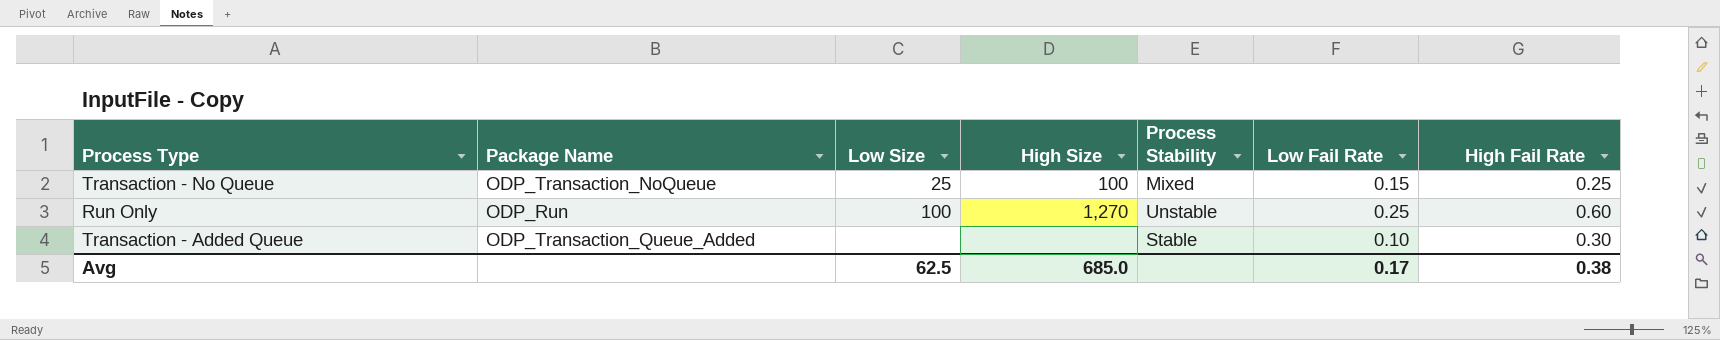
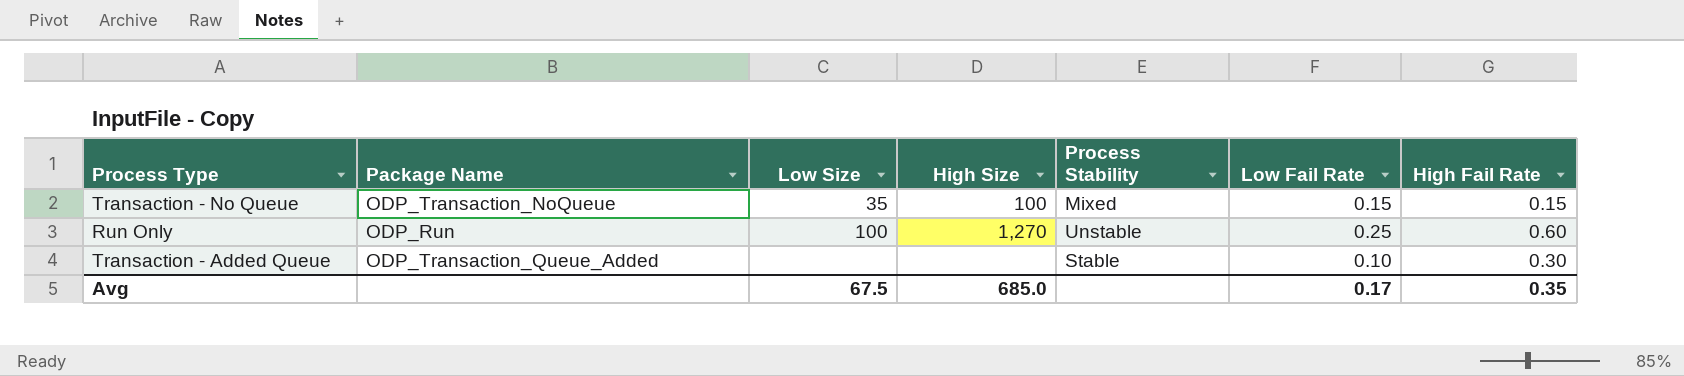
Transaction - No Queue | Low Size: 25 -> 35
Transaction - No Queue | High Fail Rate: 0.25 -> 0.15
Avg | Low Size: 62.5 -> 67.5
Avg | High Fail Rate: 0.38 -> 0.35

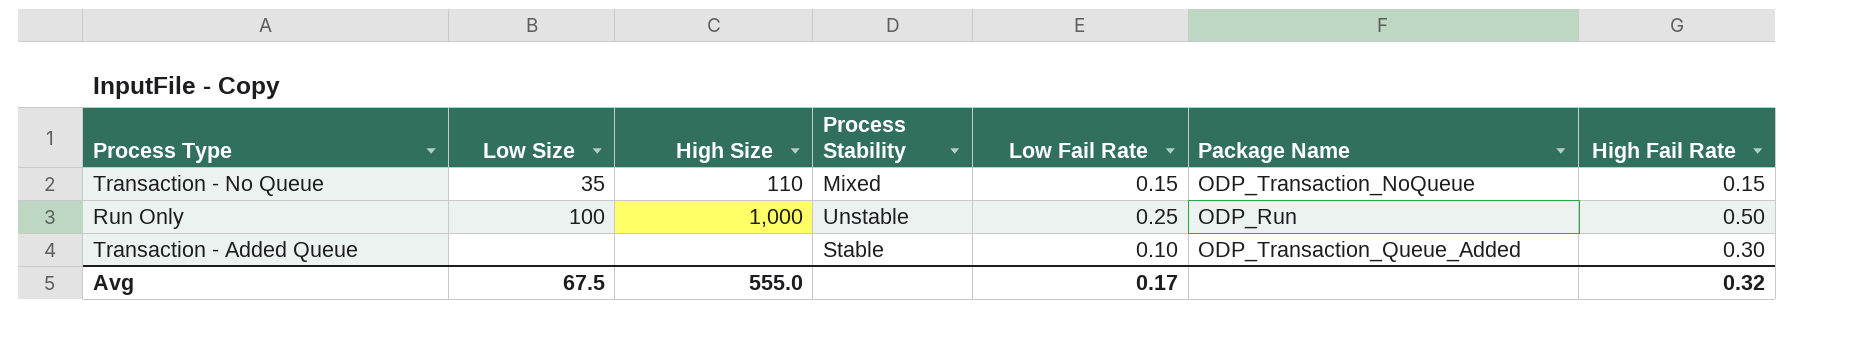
column Package Name | position: 2 -> 6
Transaction - No Queue | High Size: 100 -> 110
Run Only | High Size: 1,270 -> 1,000
Run Only | High Fail Rate: 0.60 -> 0.50
Avg | High Size: 685.0 -> 555.0
Avg | High Fail Rate: 0.35 -> 0.32

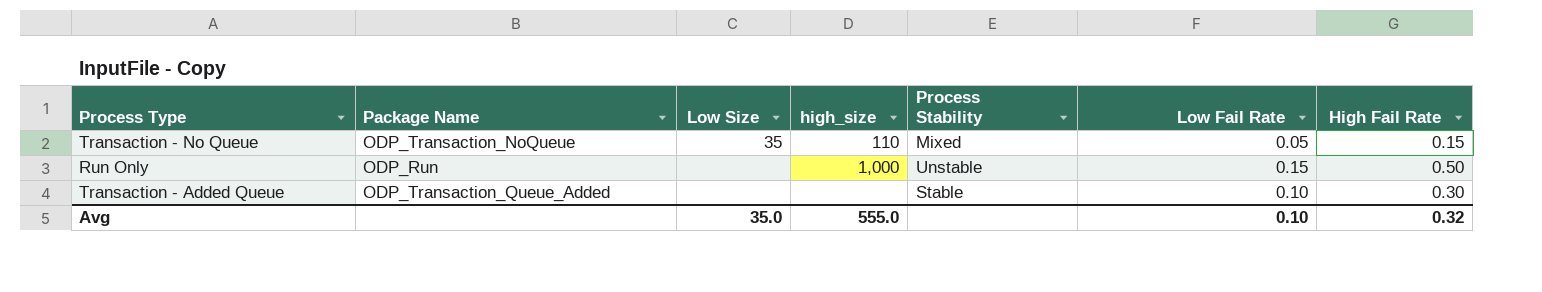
column Package Name | position: 6 -> 2
column name: High Size -> high_size
Transaction - No Queue | Low Fail Rate: 0.15 -> 0.05
Run Only | Low Size: 100 -> none
Run Only | Low Fail Rate: 0.25 -> 0.15
Avg | Low Size: 67.5 -> 35.0
Avg | Low Fail Rate: 0.17 -> 0.10

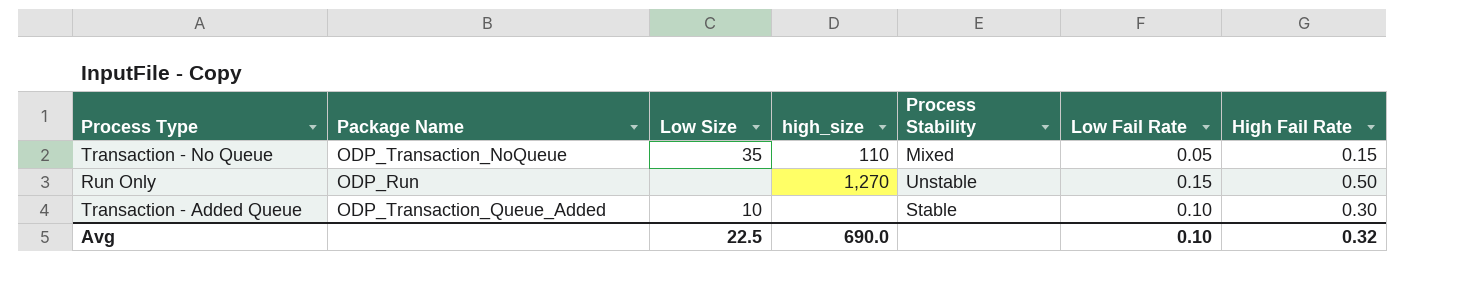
Run Only | high_size: 1,000 -> 1,270
Transaction - Added Queue | Low Size: none -> 10
Avg | Low Size: 35.0 -> 22.5
Avg | high_size: 555.0 -> 690.0

